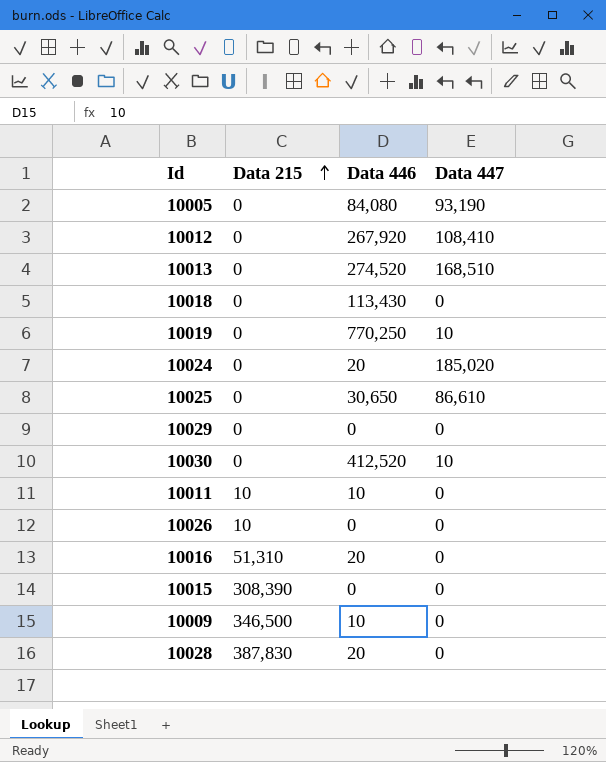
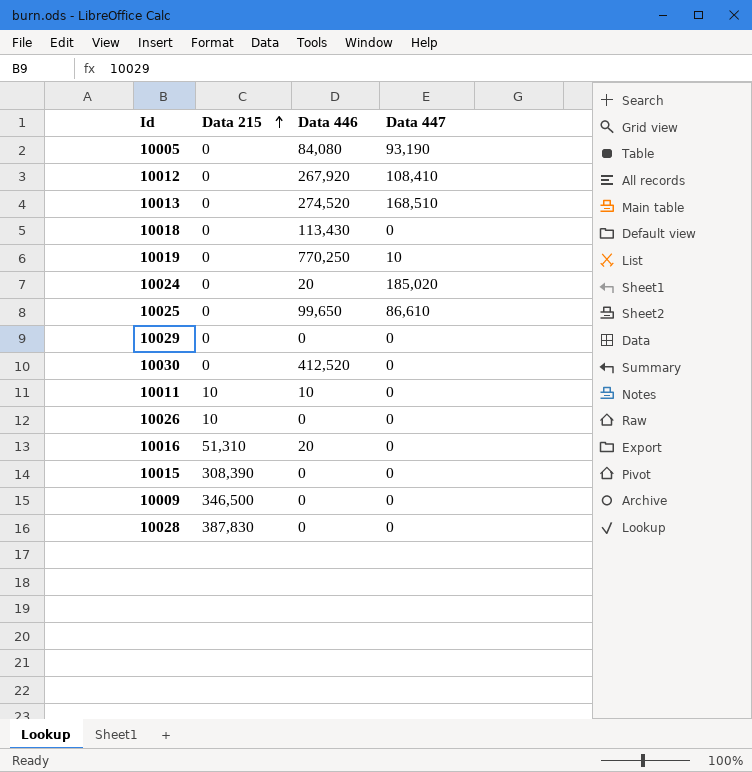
10025 | Data 446: 30,650 -> 99,650
10030 | Data 447: 10 -> 0
10009 | Data 446: 10 -> 0
10028 | Data 446: 20 -> 0

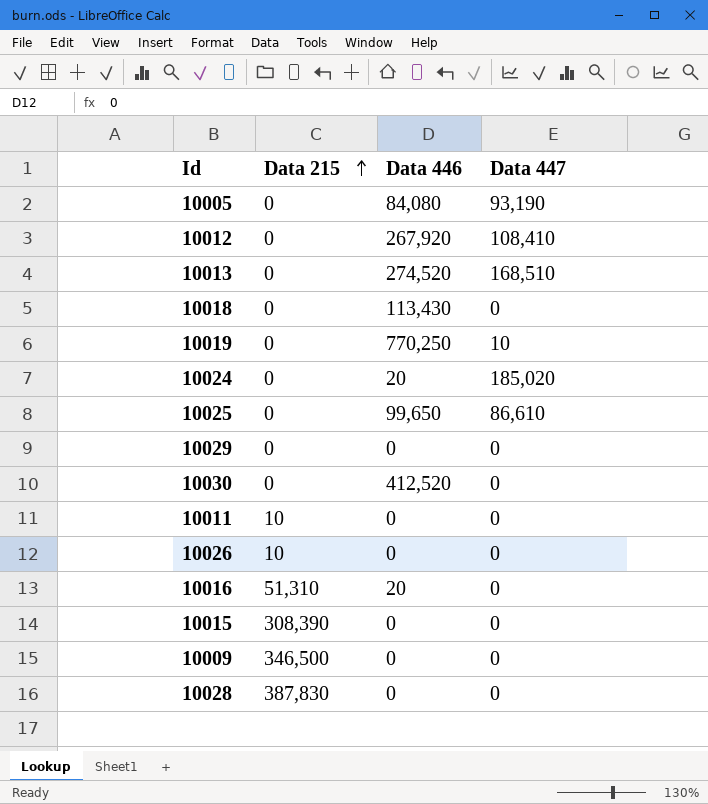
10011 | Data 446: 10 -> 0

